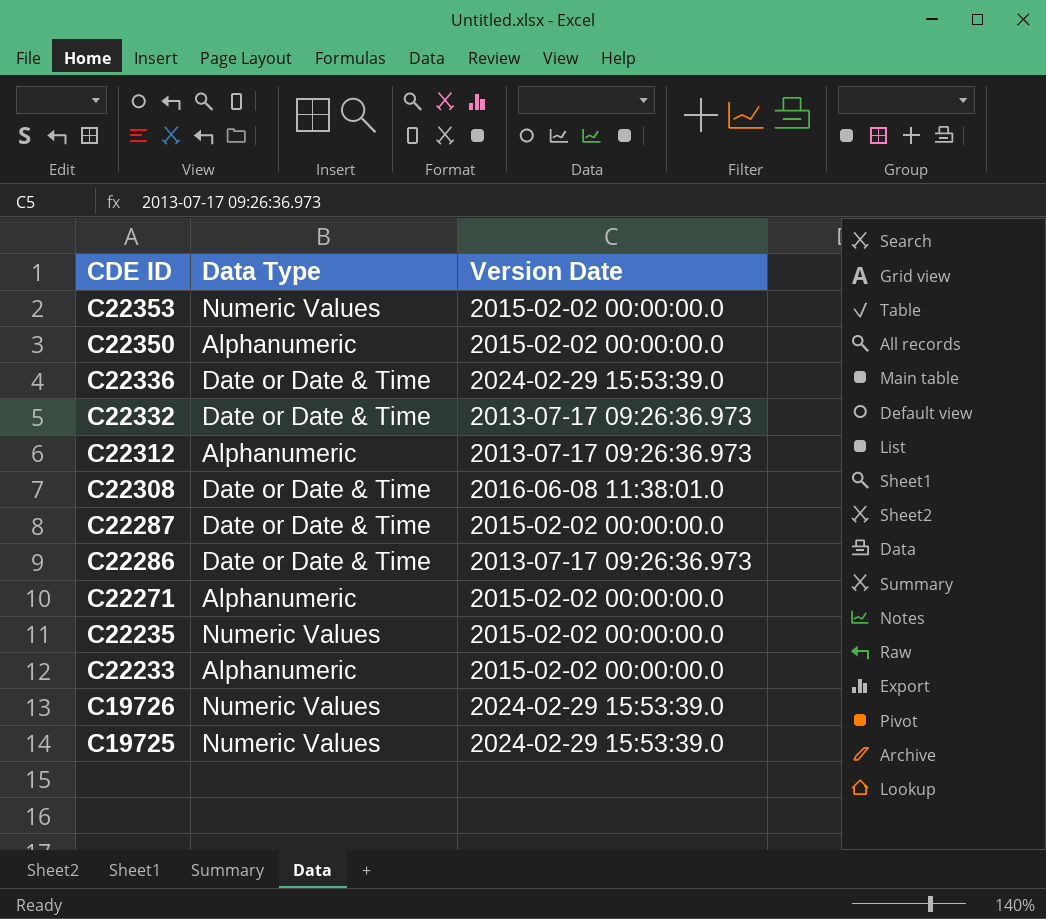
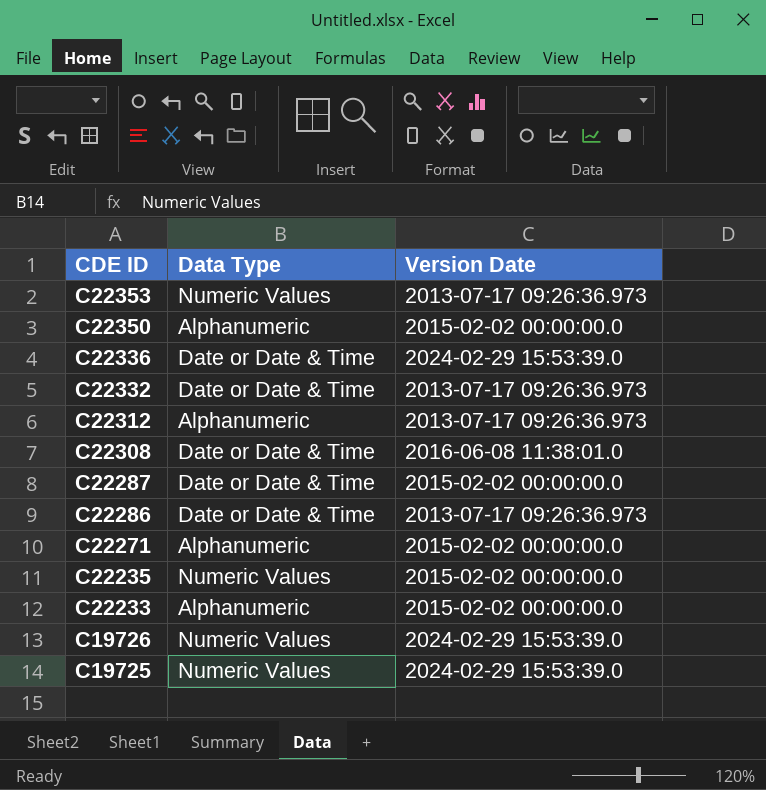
C22353 | Version Date: 2015-02-02 00:00:00.0 -> 2013-07-17 09:26:36.973

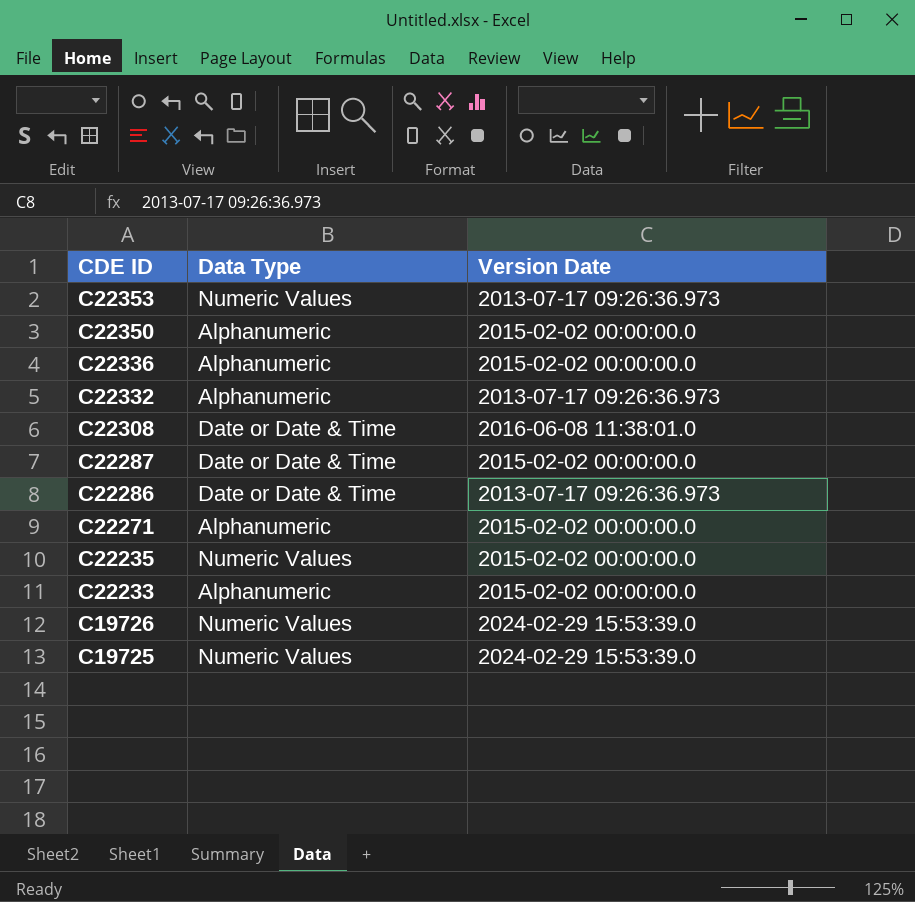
row C22312: Alphanumeric | 2013-07-17 09:26:36.973 -> none
C22336 | Data Type: Date or Date & Time -> Alphanumeric
C22336 | Version Date: 2024-02-29 15:53:39.0 -> 2015-02-02 00:00:00.0
C22332 | Data Type: Date or Date & Time -> Alphanumeric

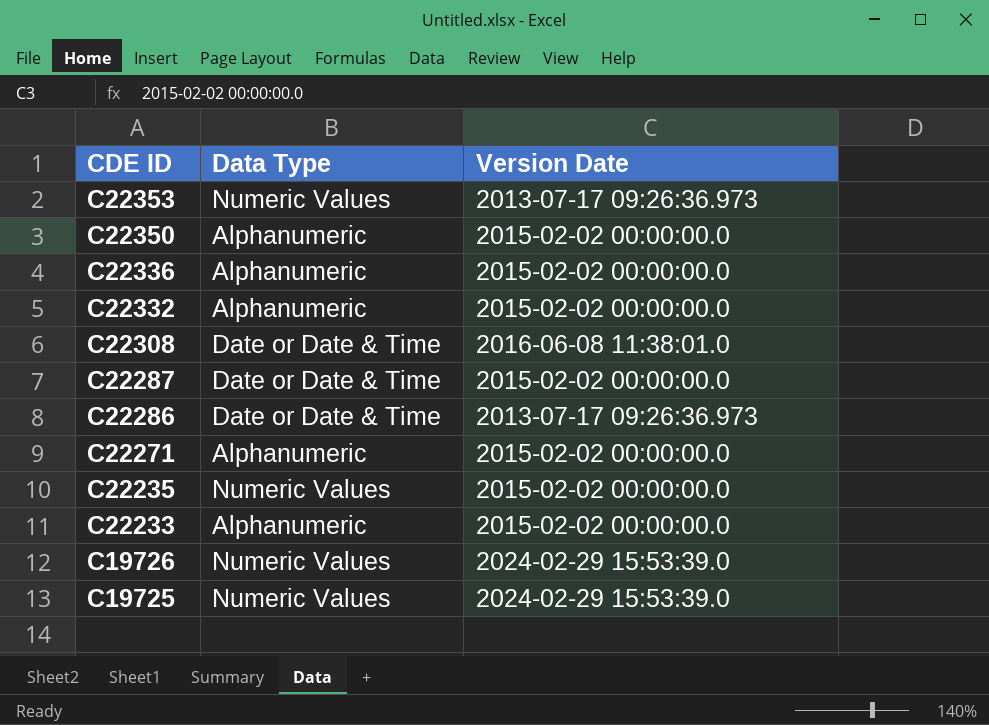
C22332 | Version Date: 2013-07-17 09:26:36.973 -> 2015-02-02 00:00:00.0

